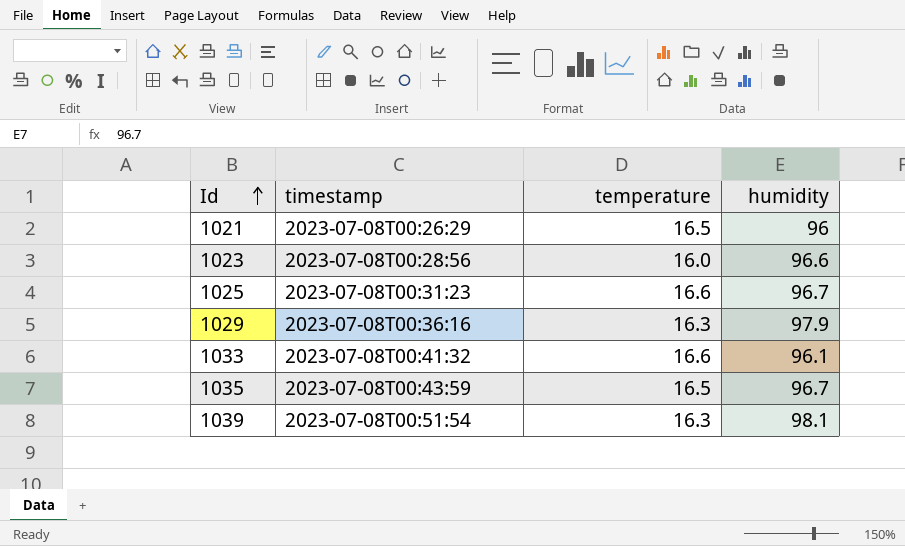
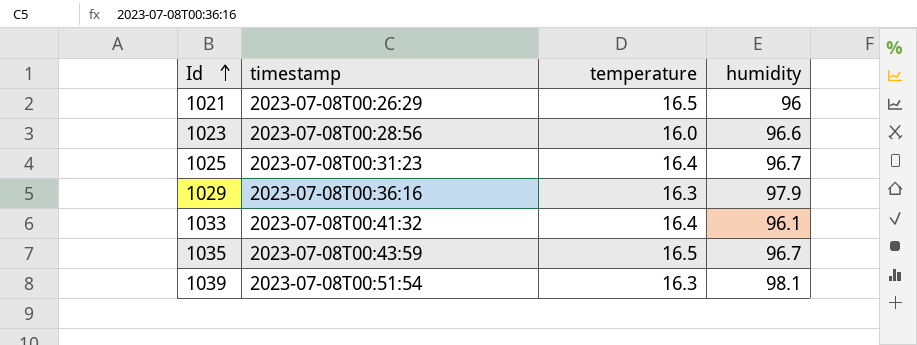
1025 | temperature: 16.6 -> 16.4
1033 | temperature: 16.6 -> 16.4

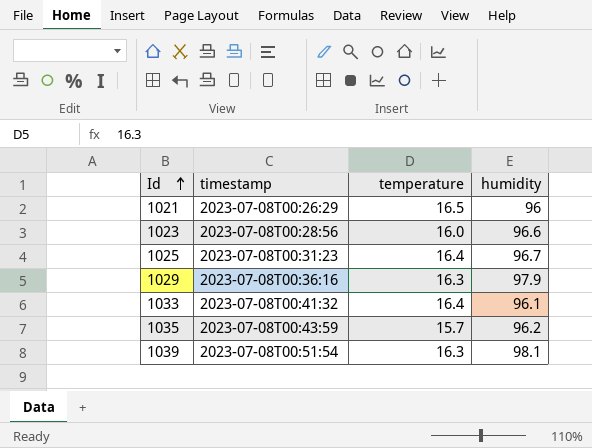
1035 | temperature: 16.5 -> 15.7
1035 | humidity: 96.7 -> 96.2

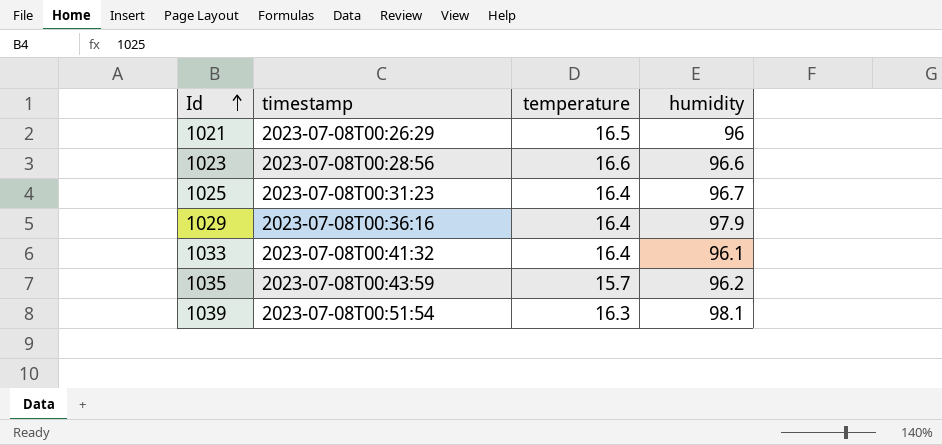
1023 | temperature: 16.0 -> 16.6
1029 | temperature: 16.3 -> 16.4

